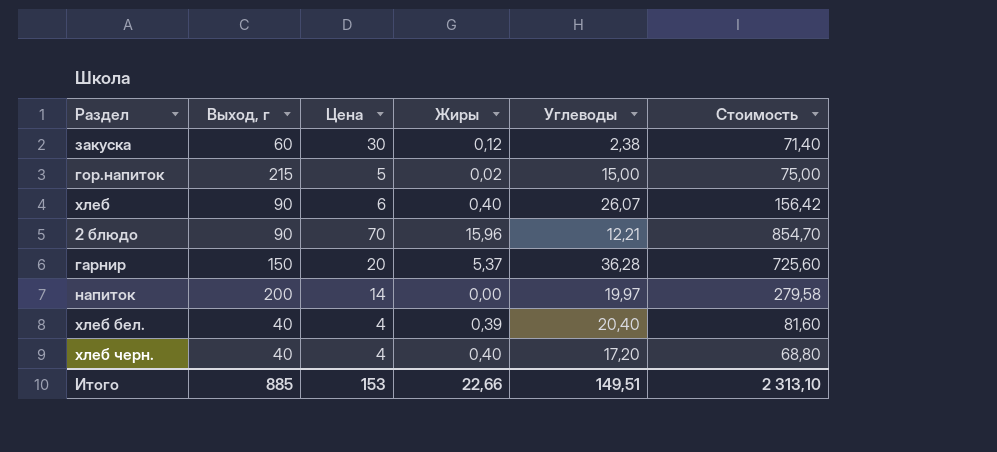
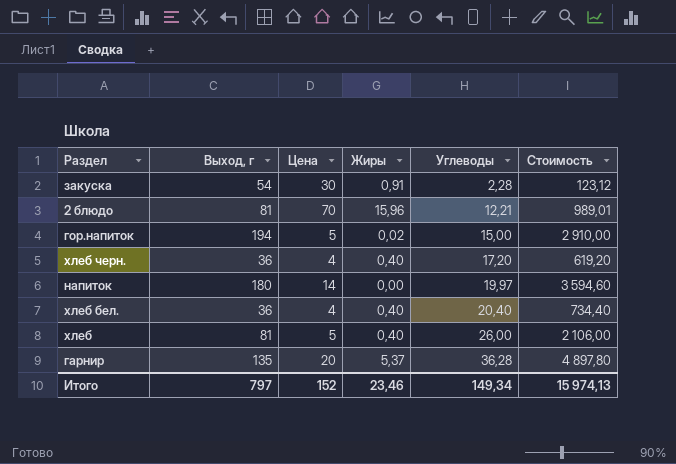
row order: none -> Углеводы ascending
column Стоимость | formula: [Цена] * [Углеводы] -> [Выход, г] * [Углеводы]
закуска | Выход, г: 60 -> 54
закуска | Жиры: 0,12 -> 0,91
закуска | Углеводы: 2,38 -> 2,28
2 блюдо | Выход, г: 90 -> 81
гор.напиток | Выход, г: 215 -> 194
хлеб черн. | Выход, г: 40 -> 36
напиток | Выход, г: 200 -> 180
хлеб бел. | Выход, г: 40 -> 36
хлеб бел. | Жиры: 0,39 -> 0,40
хлеб | Выход, г: 90 -> 81
хлеб | Цена: 6 -> 5
хлеб | Углеводы: 26,07 -> 26,00
гарнир | Выход, г: 150 -> 135
Итого | Выход, г: 885 -> 797
Итого | Цена: 153 -> 152
Итого | Жиры: 22,66 -> 23,46
Итого | Углеводы: 149,51 -> 149,34
Итого | Стоимость: 2 313,10 -> 15 974,13

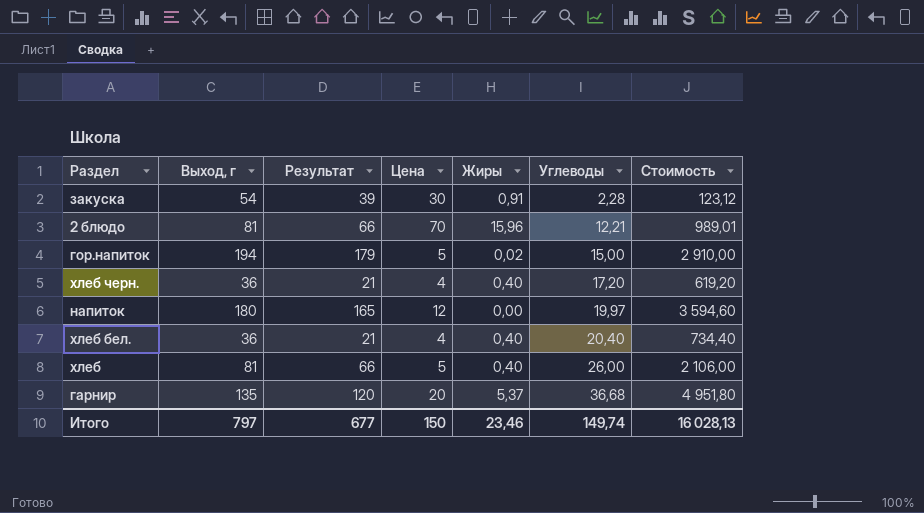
column Результат | formula: none -> [Выход, г] - 15
напиток | Цена: 14 -> 12
гарнир | Углеводы: 36,28 -> 36,68
гарнир | Стоимость: 4 897,80 -> 4 951,80
Итого | Цена: 152 -> 150
Итого | Углеводы: 149,34 -> 149,74
Итого | Стоимость: 15 974,13 -> 16 028,13

